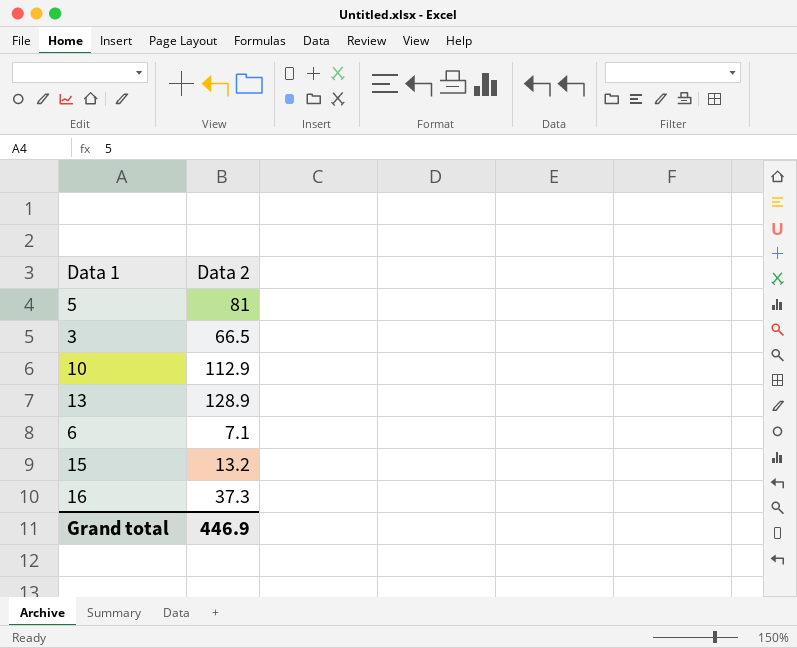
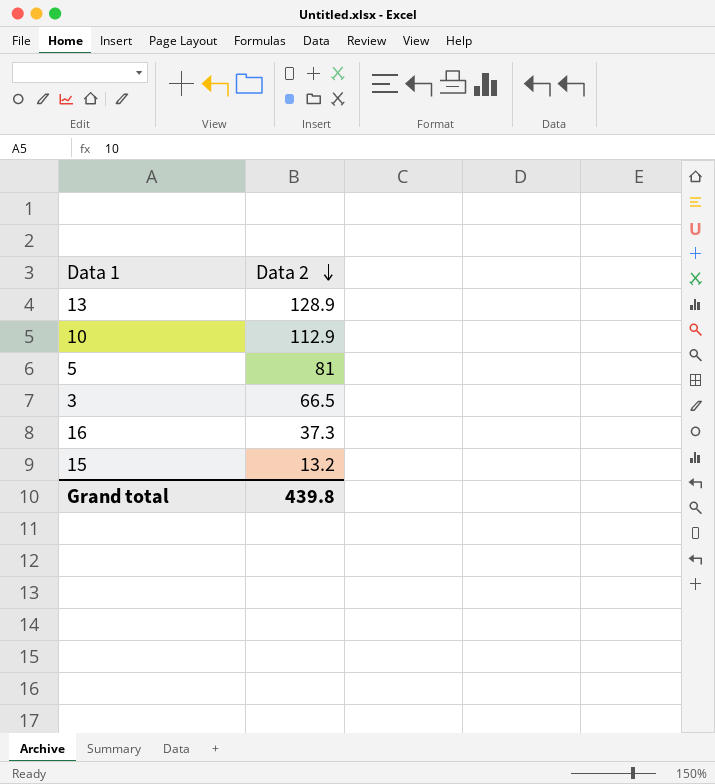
row order: none -> Data 2 descending
row 6: 7.1 -> none
Grand total | Data 2: 446.9 -> 439.8

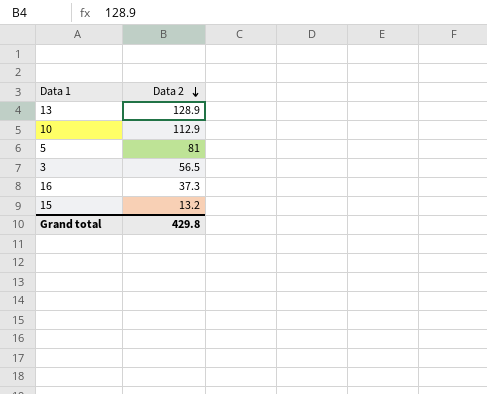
3 | Data 2: 66.5 -> 56.5
Grand total | Data 2: 439.8 -> 429.8

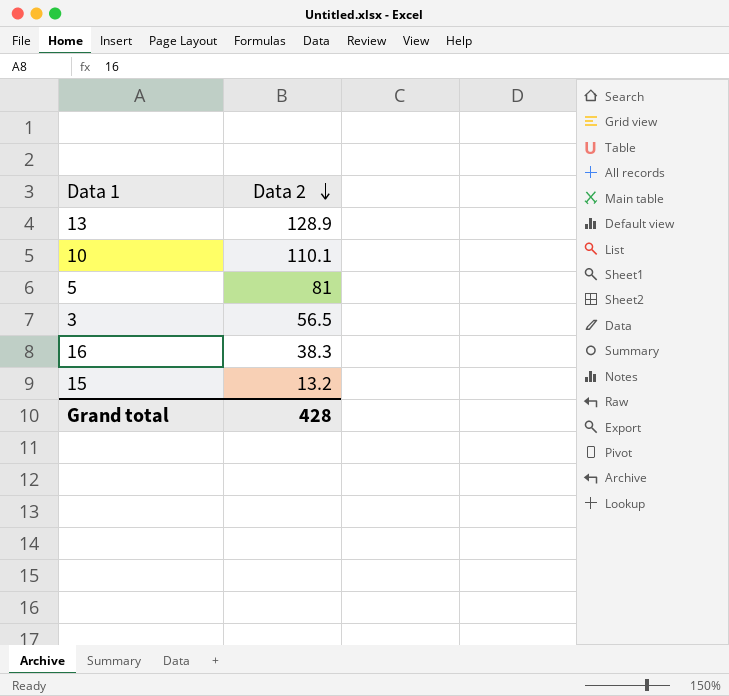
10 | Data 2: 112.9 -> 110.1
16 | Data 2: 37.3 -> 38.3
Grand total | Data 2: 429.8 -> 428

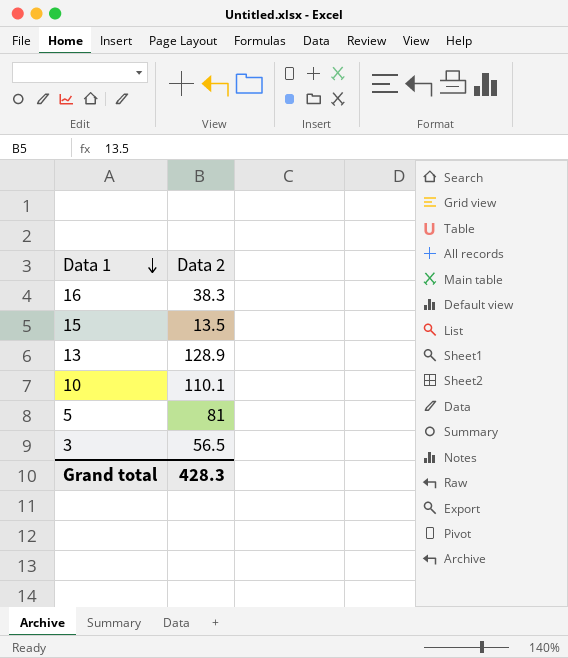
row order: Data 2 descending -> Data 1 descending
15 | Data 2: 13.2 -> 13.5
Grand total | Data 2: 428 -> 428.3

